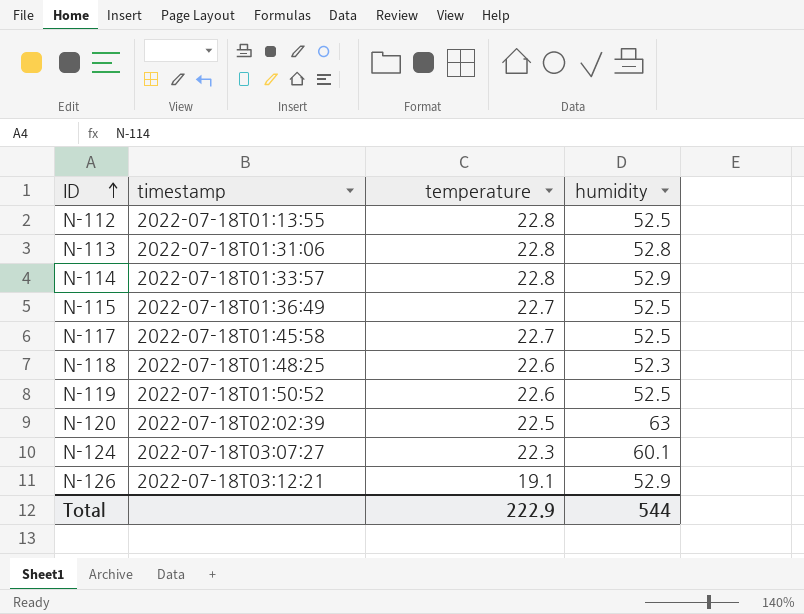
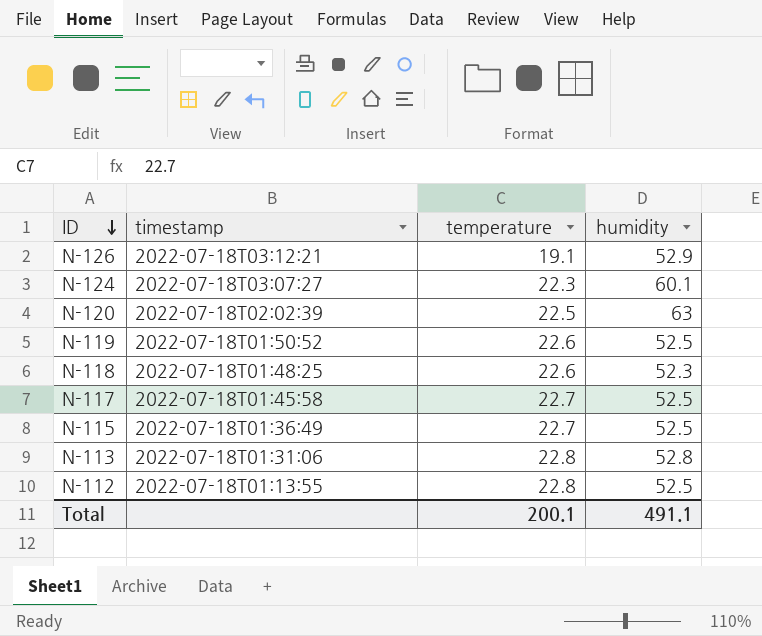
row order: ID ascending -> ID descending
row N-114: 2022-07-18T01:33:57 | 22.8 | 52.9 -> none
Total | temperature: 222.9 -> 200.1
Total | humidity: 544 -> 491.1

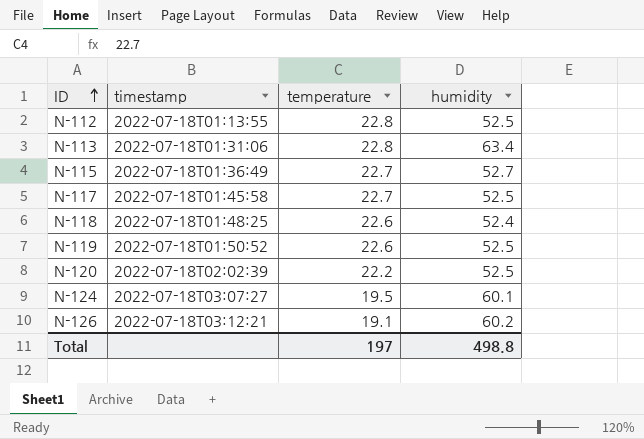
row order: ID descending -> ID ascending
N-113 | humidity: 52.8 -> 63.4
N-115 | humidity: 52.5 -> 52.7
N-118 | humidity: 52.3 -> 52.4
N-120 | temperature: 22.5 -> 22.2
N-120 | humidity: 63 -> 52.5
N-124 | temperature: 22.3 -> 19.5
N-126 | humidity: 52.9 -> 60.2
Total | temperature: 200.1 -> 197
Total | humidity: 491.1 -> 498.8

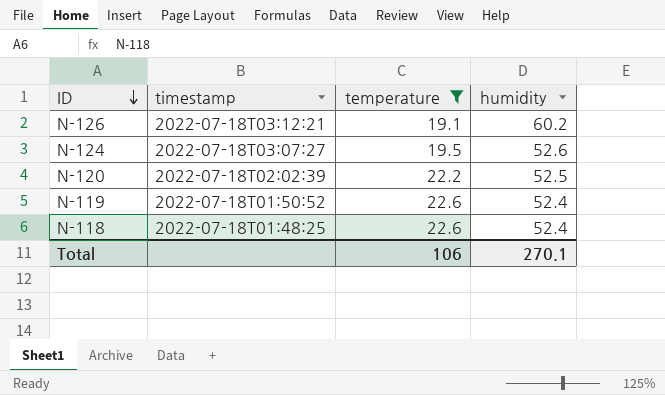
filter: none -> temperature <= 22.6
row order: ID ascending -> ID descending
N-124 | humidity: 60.1 -> 52.6
N-119 | humidity: 52.5 -> 52.4
Total | temperature: 197 -> 106
Total | humidity: 498.8 -> 270.1

